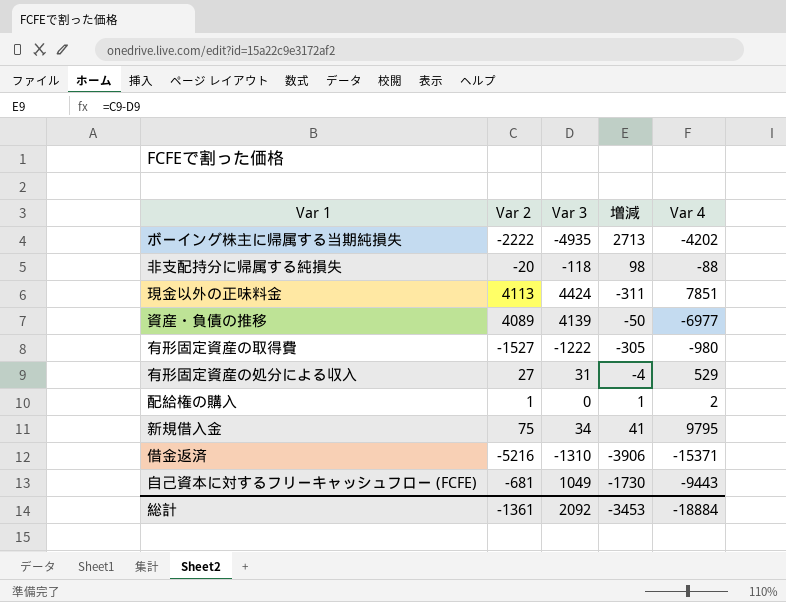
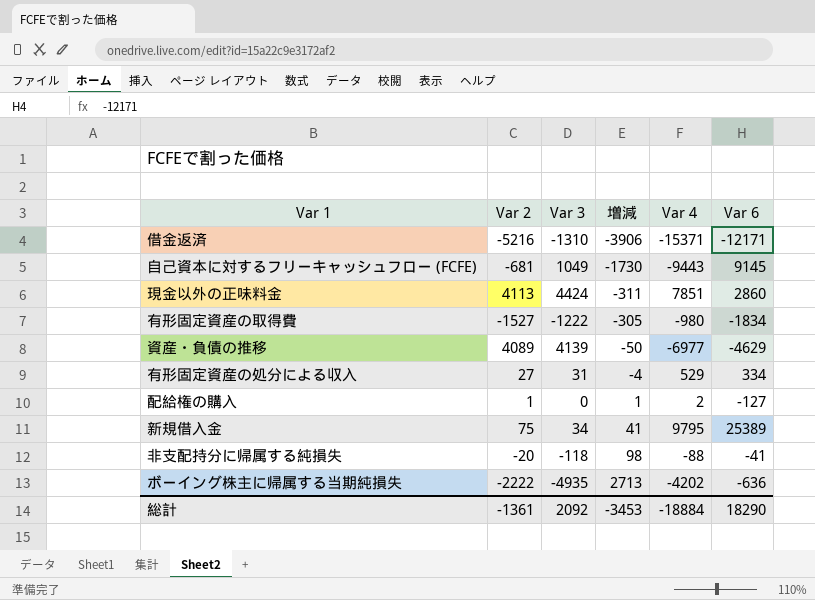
row order: none -> 増減 ascending
column Var 6 | position: none -> 6

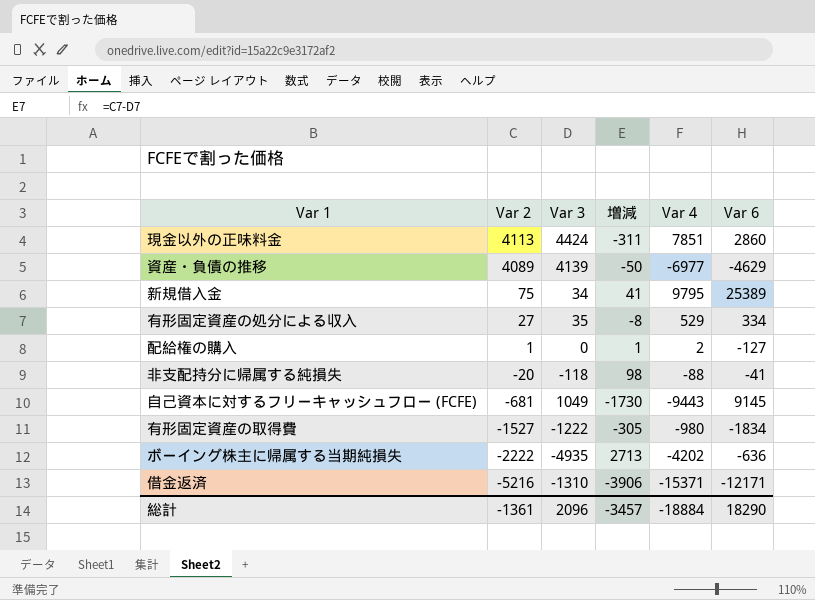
row order: 増減 ascending -> Var 2 descending
有形固定資産の処分による収入 | Var 3: 31 -> 35
有形固定資産の処分による収入 | 増減: -4 -> -8
総計 | Var 3: 2092 -> 2096
総計 | 増減: -3453 -> -3457

